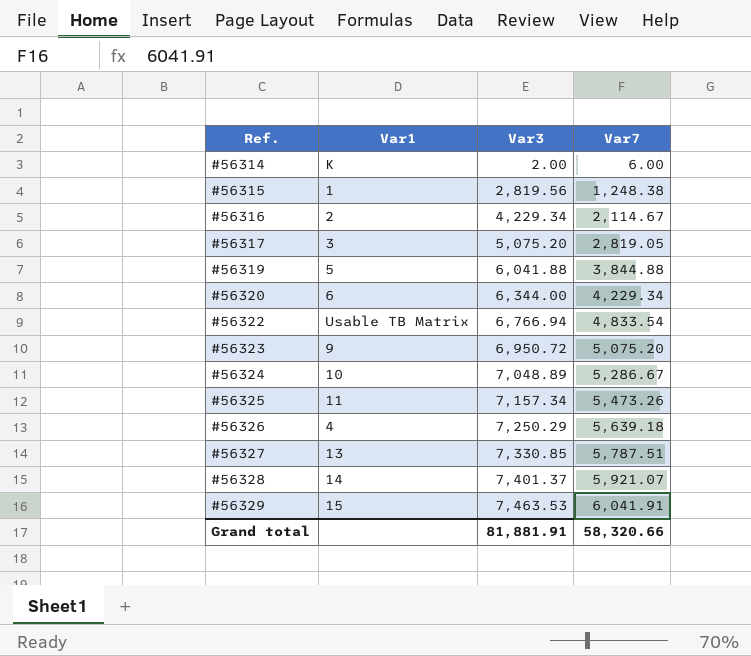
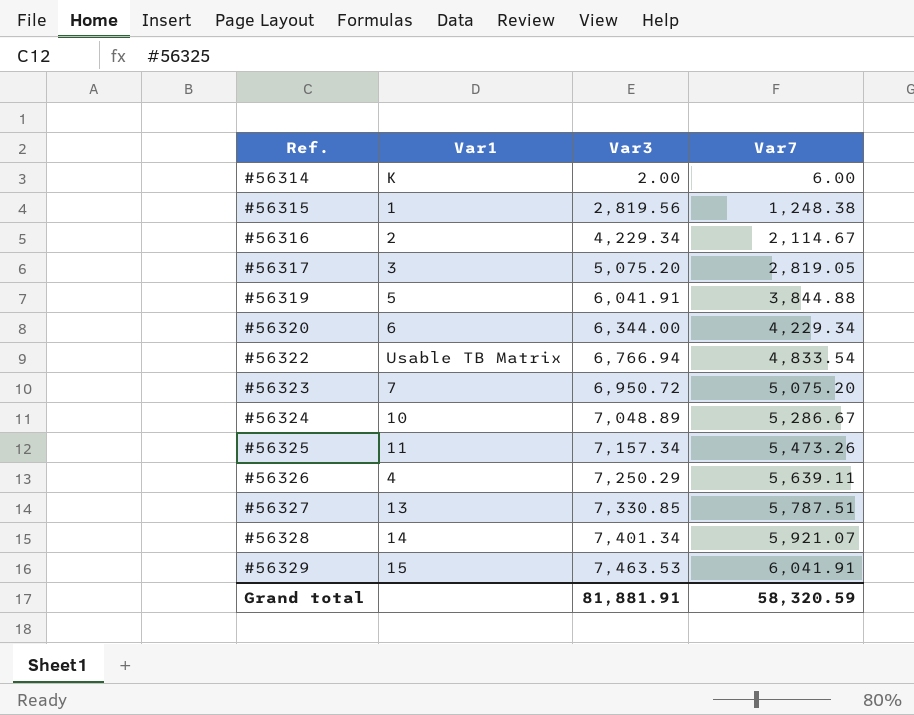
#56319 | Var3: 6,041.88 -> 6,041.91
#56323 | Var1: 9 -> 7
#56326 | Var7: 5,639.18 -> 5,639.11
#56328 | Var3: 7,401.37 -> 7,401.34
Grand total | Var7: 58,320.66 -> 58,320.59

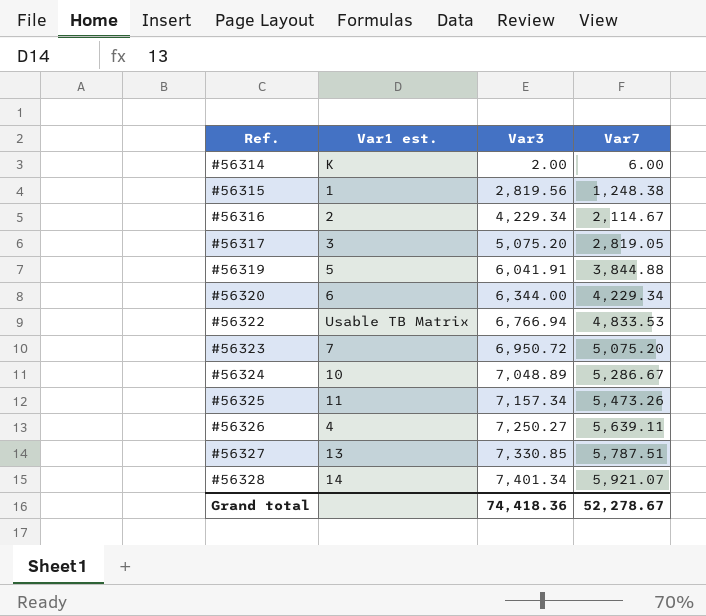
column name: Var1 -> Var1 est.
row #56329: 15 | 7,463.53 | 6,041.91 -> none
#56322 | Var7: 4,833.54 -> 4,833.53
#56326 | Var3: 7,250.29 -> 7,250.27
Grand total | Var3: 81,881.91 -> 74,418.36
Grand total | Var7: 58,320.59 -> 52,278.67

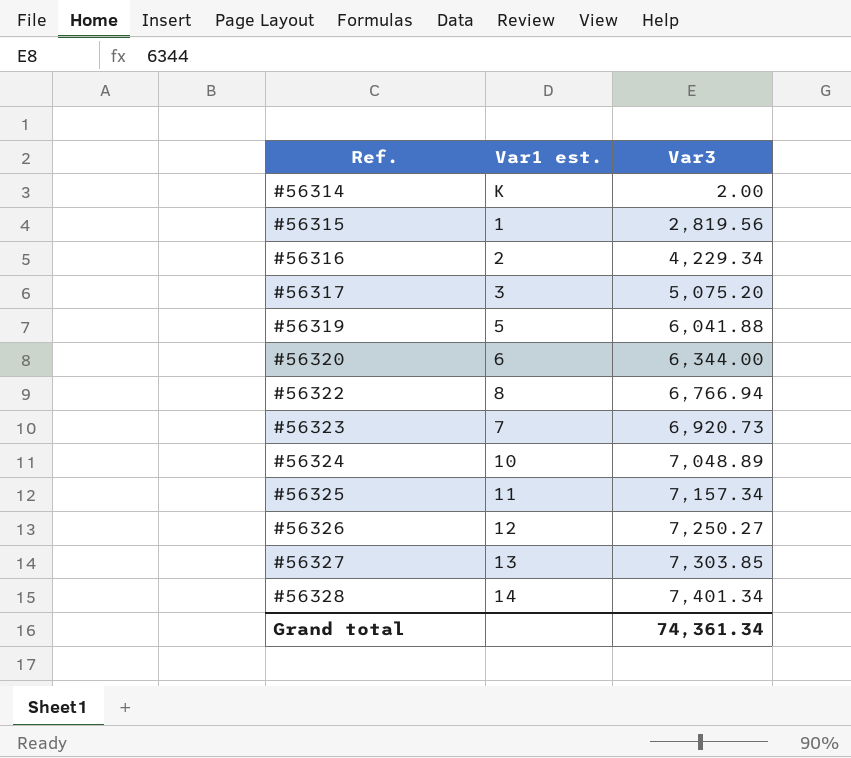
column Var7 | position: 4 -> none
#56319 | Var3: 6,041.91 -> 6,041.88
#56322 | Var1 est.: Usable TB Matrix -> 8
#56323 | Var3: 6,950.72 -> 6,920.73
#56326 | Var1 est.: 4 -> 12
#56327 | Var3: 7,330.85 -> 7,303.85
Grand total | Var3: 74,418.36 -> 74,361.34

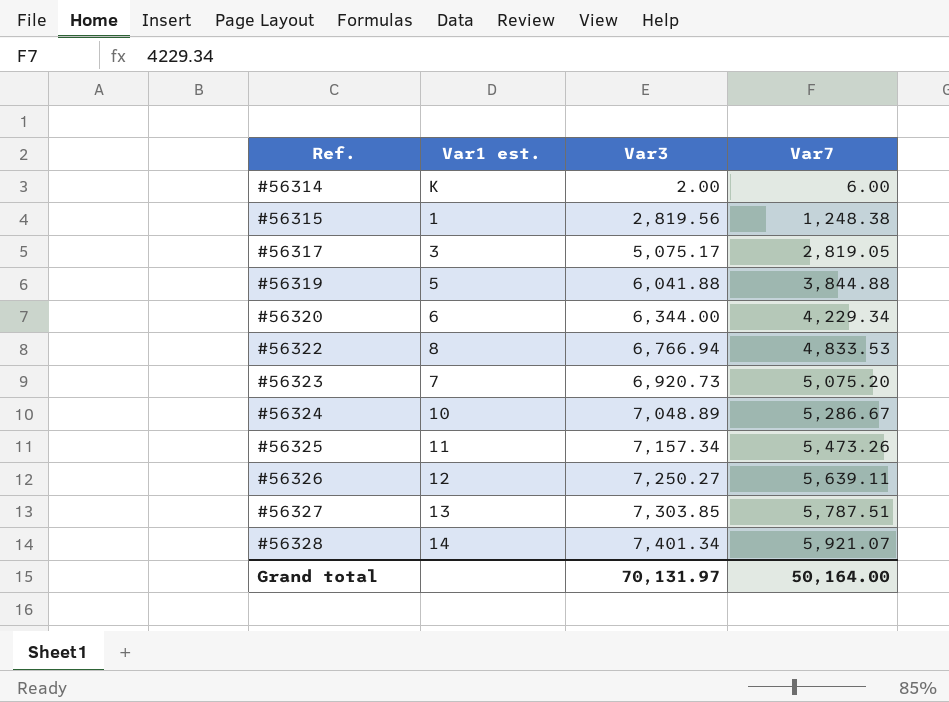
column Var7 | position: none -> 4
row #56316: 2 | 4,229.34 -> none
#56317 | Var3: 5,075.20 -> 5,075.17
Grand total | Var3: 74,361.34 -> 70,131.97

